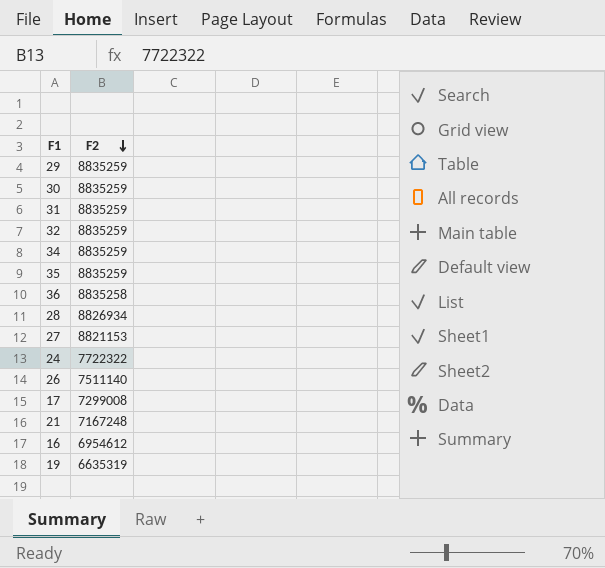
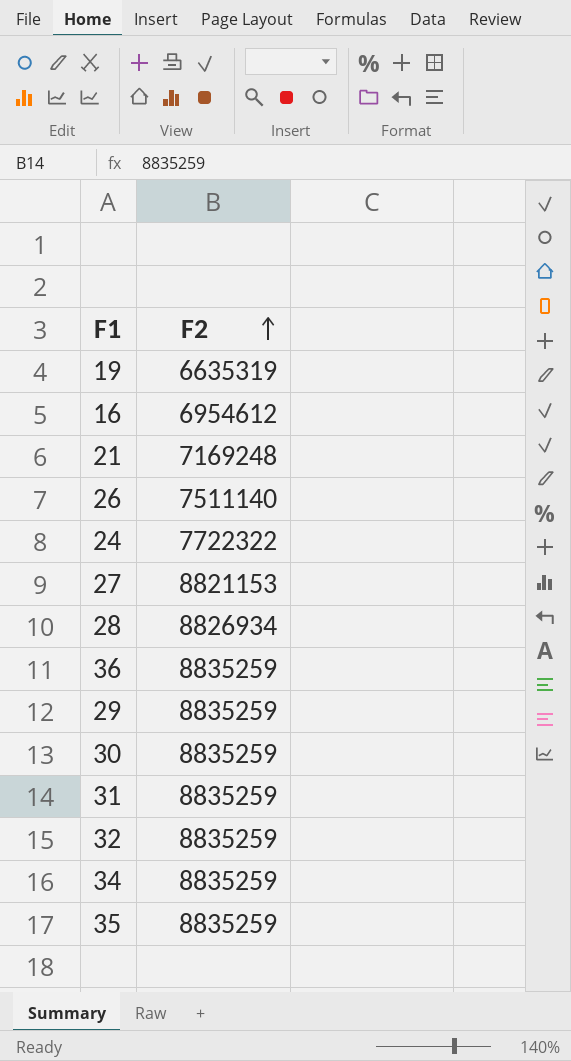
row order: F2 descending -> F2 ascending
row 17: 7299008 -> none
21 | F2: 7167248 -> 7169248
36 | F2: 8835258 -> 8835259

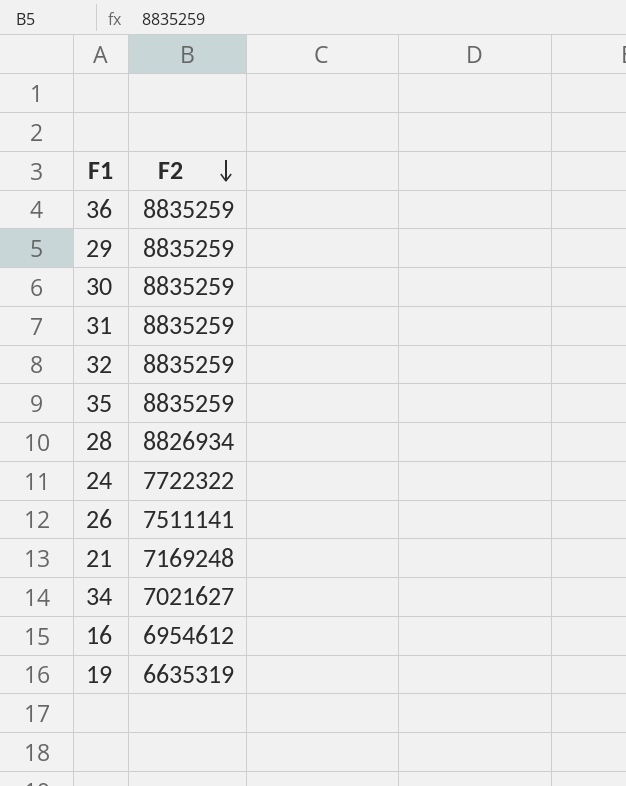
row order: F2 ascending -> F2 descending
row 27: 8821153 -> none
26 | F2: 7511140 -> 7511141
34 | F2: 8835259 -> 7021627

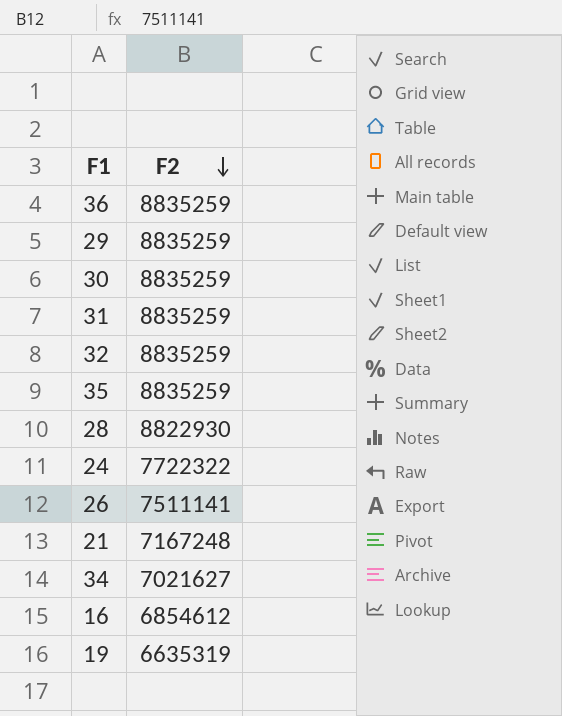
28 | F2: 8826934 -> 8822930
21 | F2: 7169248 -> 7167248
16 | F2: 6954612 -> 6854612

